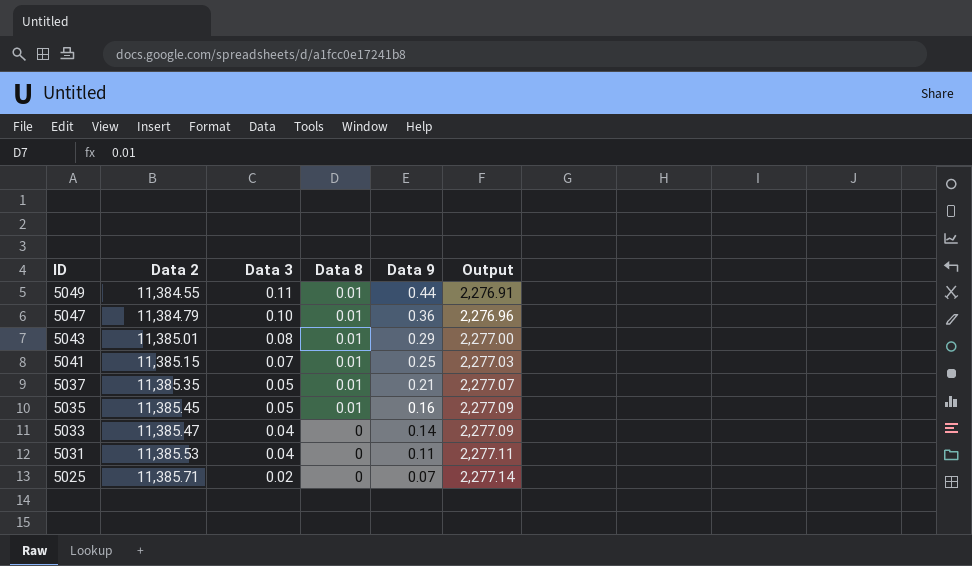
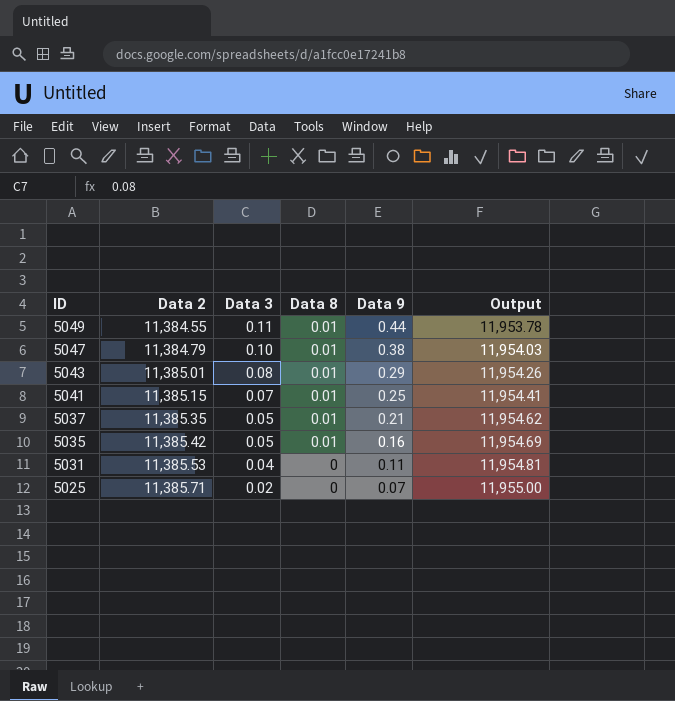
column Output | formula: [Data 2] * 0.2 -> [Data 2] * 1.05
row 5033: 11,385.47 | 0.04 | 0 | 0.14 | 2,277.09 -> none
5047 | Data 9: 0.36 -> 0.38
5035 | Data 2: 11,385.45 -> 11,385.42

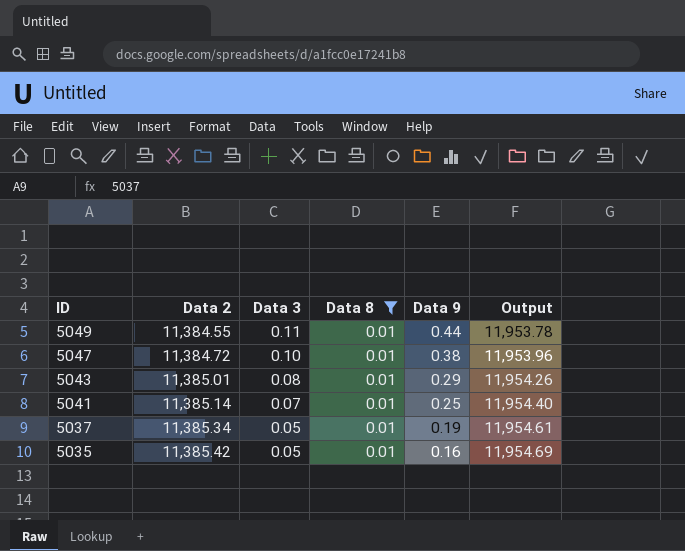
filter: none -> Data 8 = 0.01
5047 | Data 2: 11,384.79 -> 11,384.72
5047 | Output: 11,954.03 -> 11,953.96
5041 | Data 2: 11,385.15 -> 11,385.14
5041 | Output: 11,954.41 -> 11,954.40
5037 | Data 2: 11,385.35 -> 11,385.34
5037 | Data 9: 0.21 -> 0.19
5037 | Output: 11,954.62 -> 11,954.61

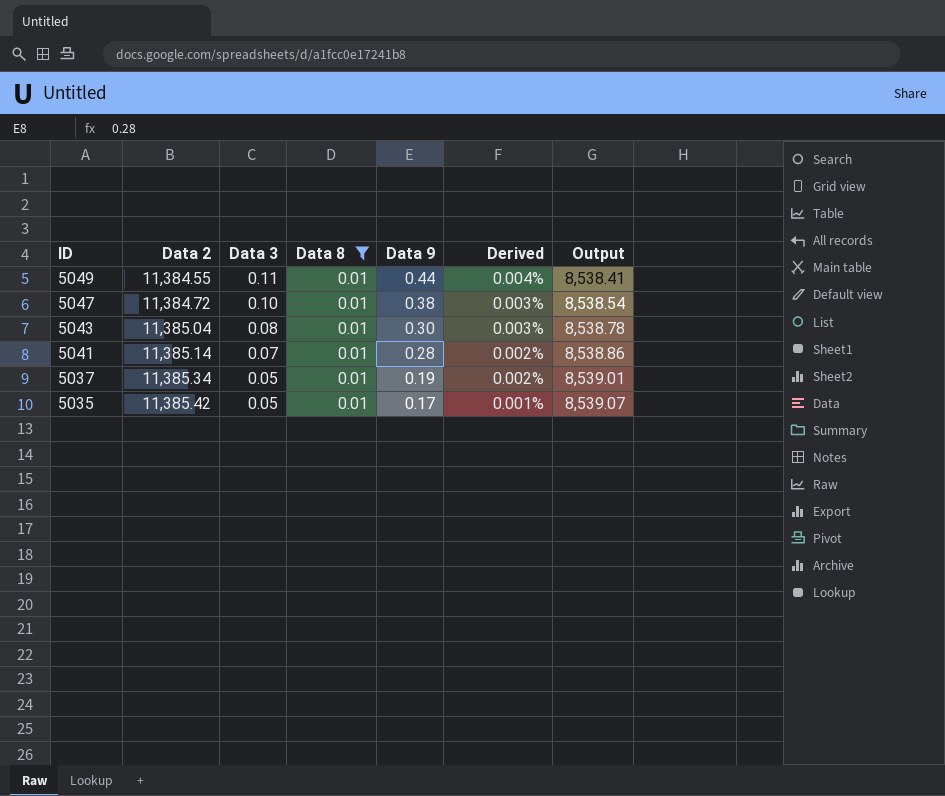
column Derived | formula: none -> [Data 9] / [Data 2]
column Output | formula: [Data 2] * 1.05 -> [Data 2] * 0.75
5043 | Data 2: 11,385.01 -> 11,385.04
5043 | Data 9: 0.29 -> 0.30
5041 | Data 9: 0.25 -> 0.28
5035 | Data 9: 0.16 -> 0.17

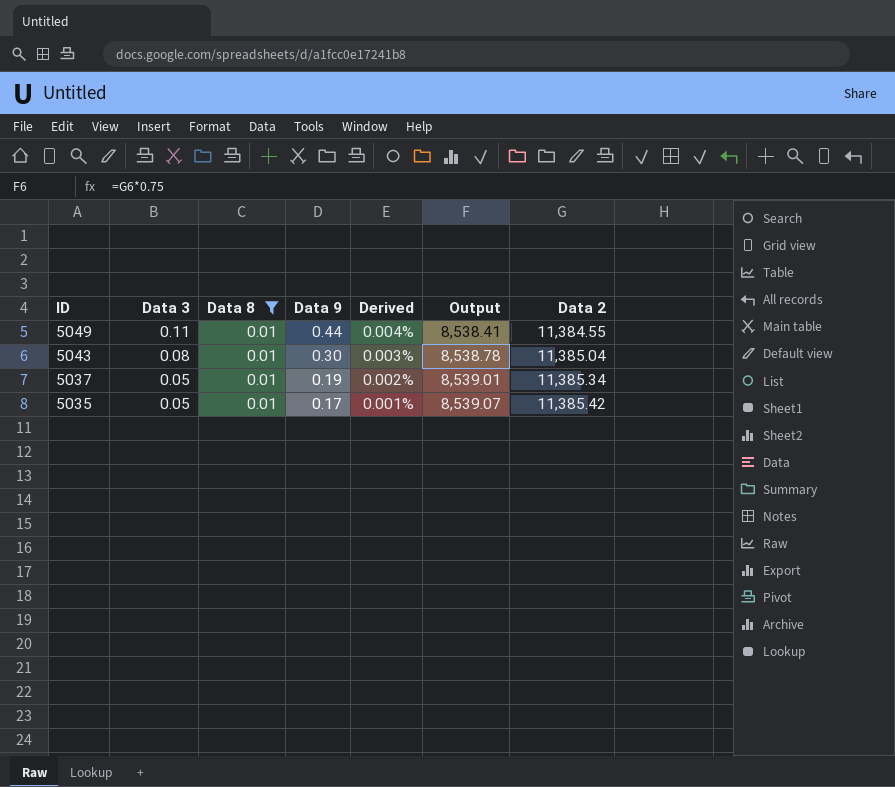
column Data 2 | position: 2 -> 7
row 5047: 11,384.72 | 0.10 | 0.01 | 0.38 | 0.003% | 8,538.54 -> none
row 5041: 11,385.14 | 0.07 | 0.01 | 0.28 | 0.002% | 8,538.86 -> none

